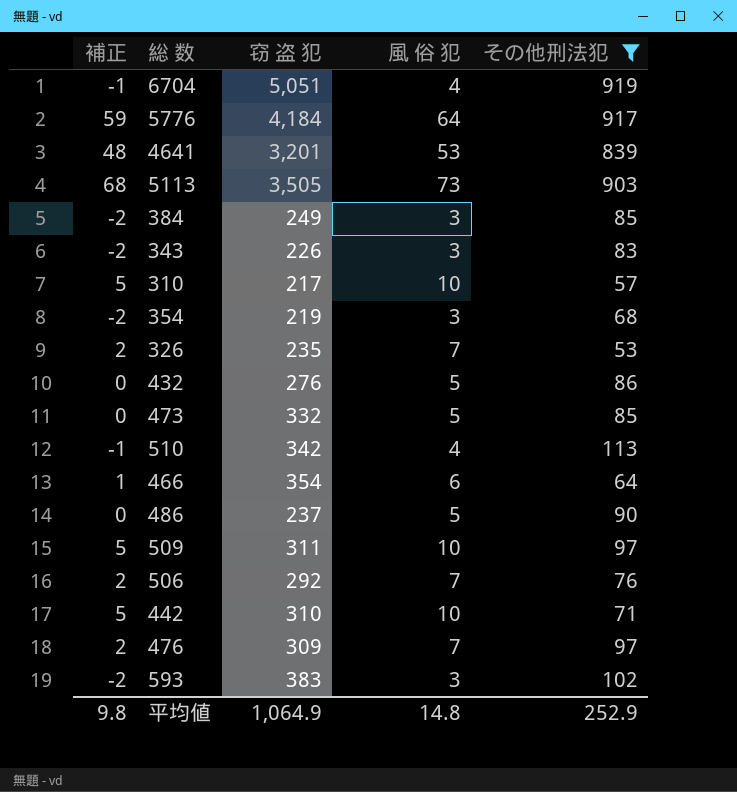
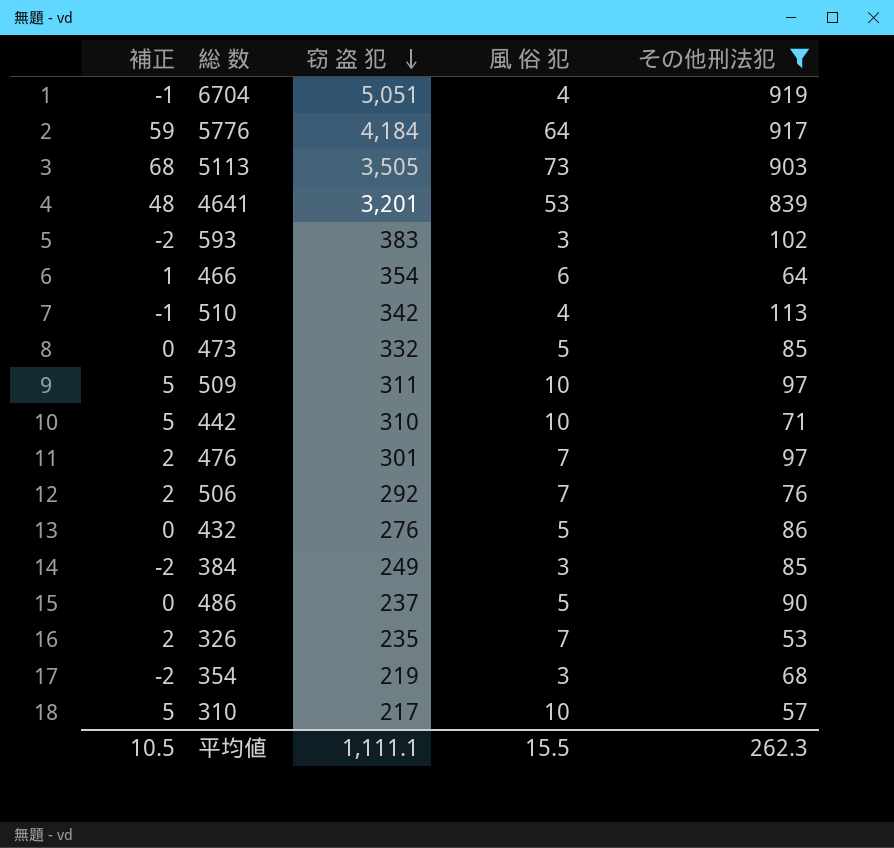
row order: none -> 窃 盗 犯 descending
row 343: -2 | 226 | 3 | 83 -> none
476 | 窃 盗 犯: 309 -> 301
平均値 | 補正: 9.8 -> 10.5
平均値 | 窃 盗 犯: 1,064.9 -> 1,111.1
平均値 | 風 俗 犯: 14.8 -> 15.5
平均値 | その他刑法犯: 252.9 -> 262.3

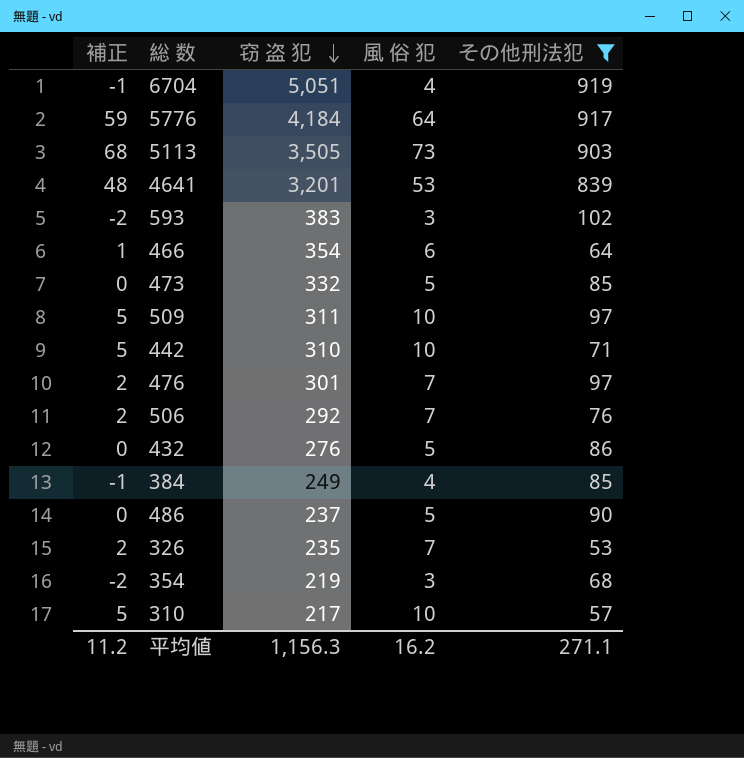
row 510: -1 | 342 | 4 | 113 -> none
384 | 補正: -2 -> -1
384 | 風 俗 犯: 3 -> 4
平均値 | 補正: 10.5 -> 11.2
平均値 | 窃 盗 犯: 1,111.1 -> 1,156.3
平均値 | 風 俗 犯: 15.5 -> 16.2
平均値 | その他刑法犯: 262.3 -> 271.1

